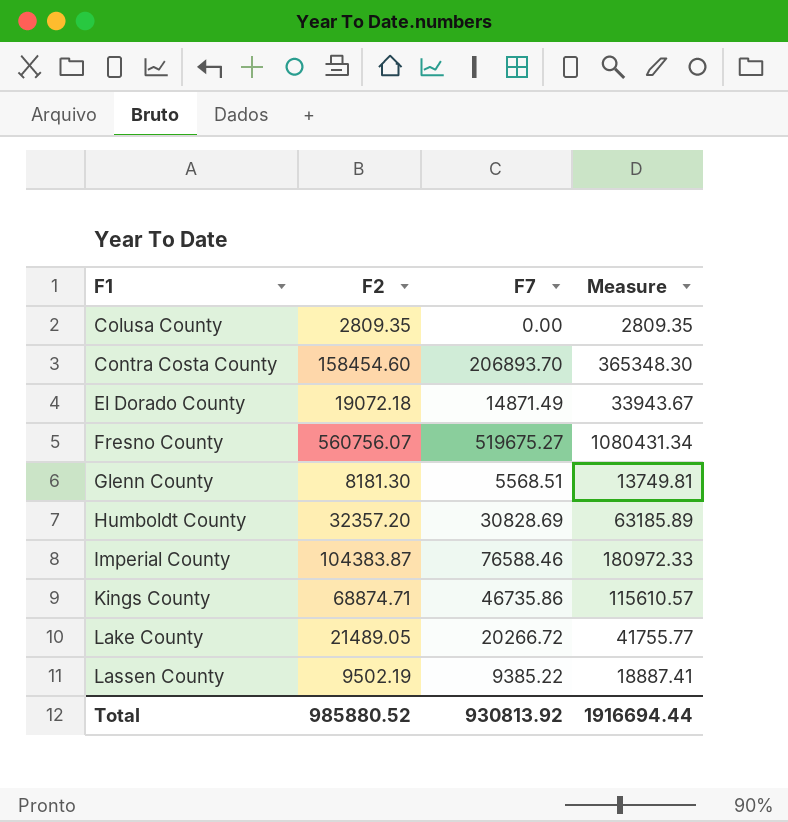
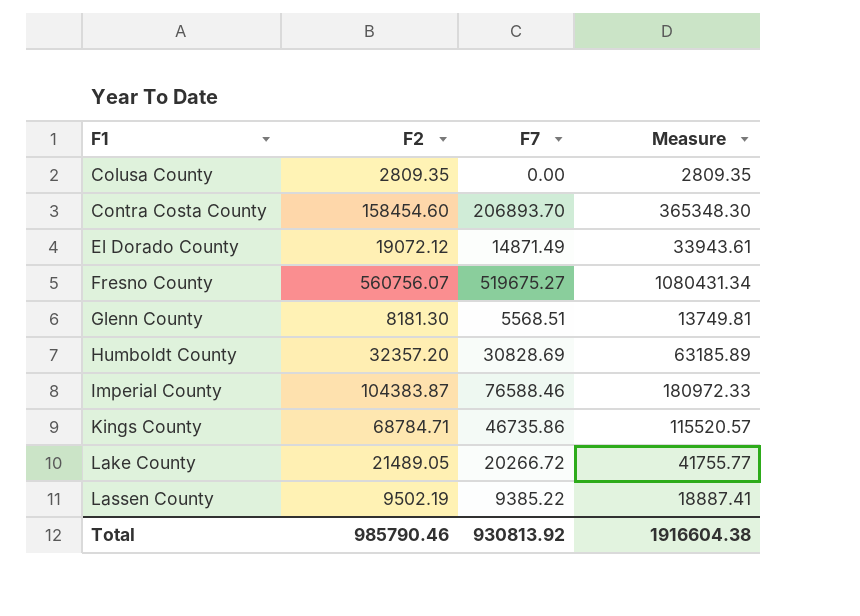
El Dorado County | F2: 19072.18 -> 19072.12
El Dorado County | Measure: 33943.67 -> 33943.61
Kings County | F2: 68874.71 -> 68784.71
Kings County | Measure: 115610.57 -> 115520.57
Total | F2: 985880.52 -> 985790.46
Total | Measure: 1916694.44 -> 1916604.38

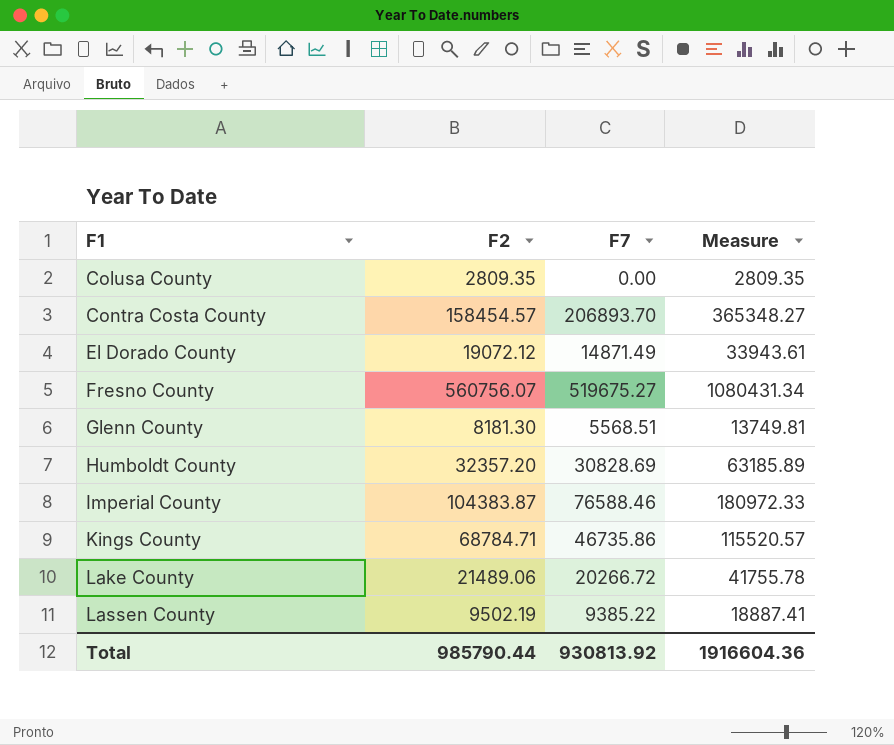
Contra Costa County | F2: 158454.60 -> 158454.57
Contra Costa County | Measure: 365348.30 -> 365348.27
Lake County | F2: 21489.05 -> 21489.06
Lake County | Measure: 41755.77 -> 41755.78
Total | F2: 985790.46 -> 985790.44
Total | Measure: 1916604.38 -> 1916604.36

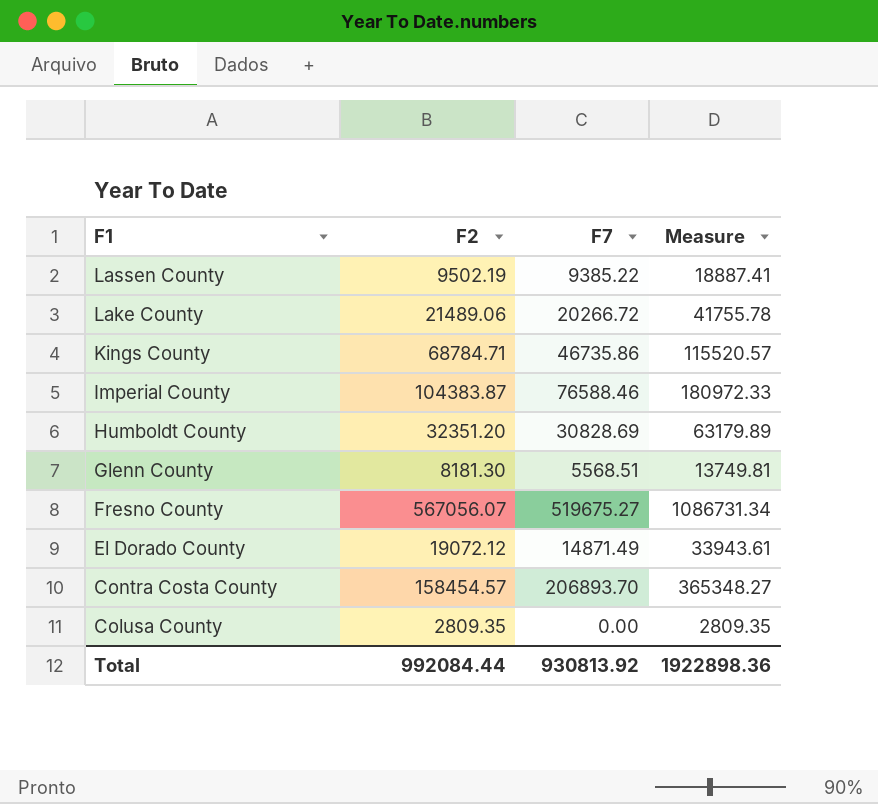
row order: F1 ascending -> F1 descending
Humboldt County | F2: 32357.20 -> 32351.20
Humboldt County | Measure: 63185.89 -> 63179.89
Fresno County | F2: 560756.07 -> 567056.07
Fresno County | Measure: 1080431.34 -> 1086731.34
Total | F2: 985790.44 -> 992084.44
Total | Measure: 1916604.36 -> 1922898.36

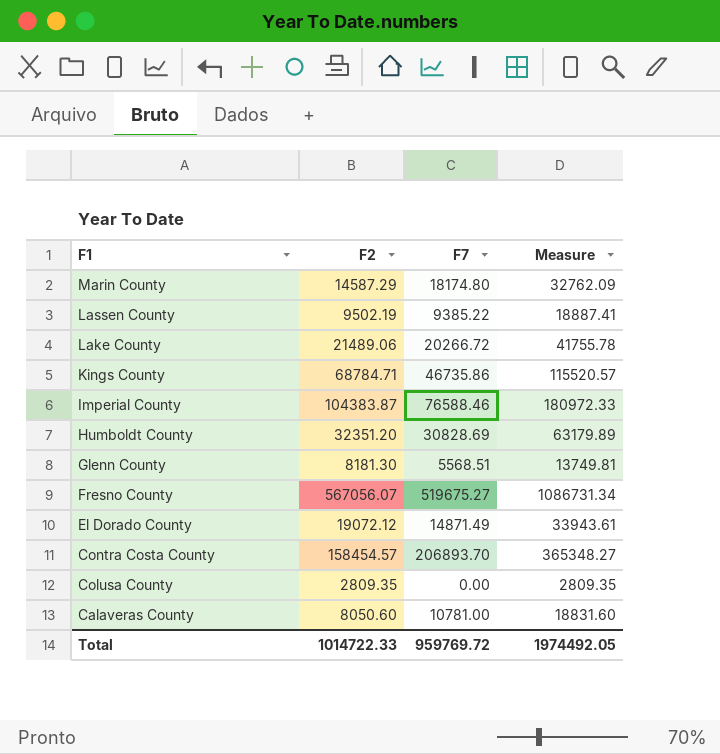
row Marin County: none -> 14587.29 | 18174.80 | 32762.09
row Calaveras County: none -> 8050.60 | 10781.00 | 18831.60
Total | F2: 992084.44 -> 1014722.33
Total | F7: 930813.92 -> 959769.72
Total | Measure: 1922898.36 -> 1974492.05

